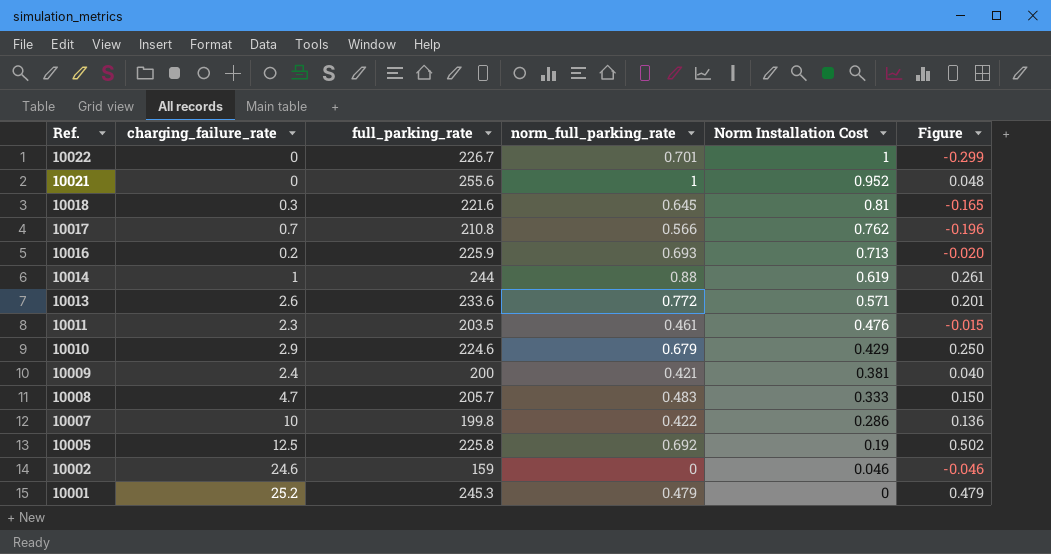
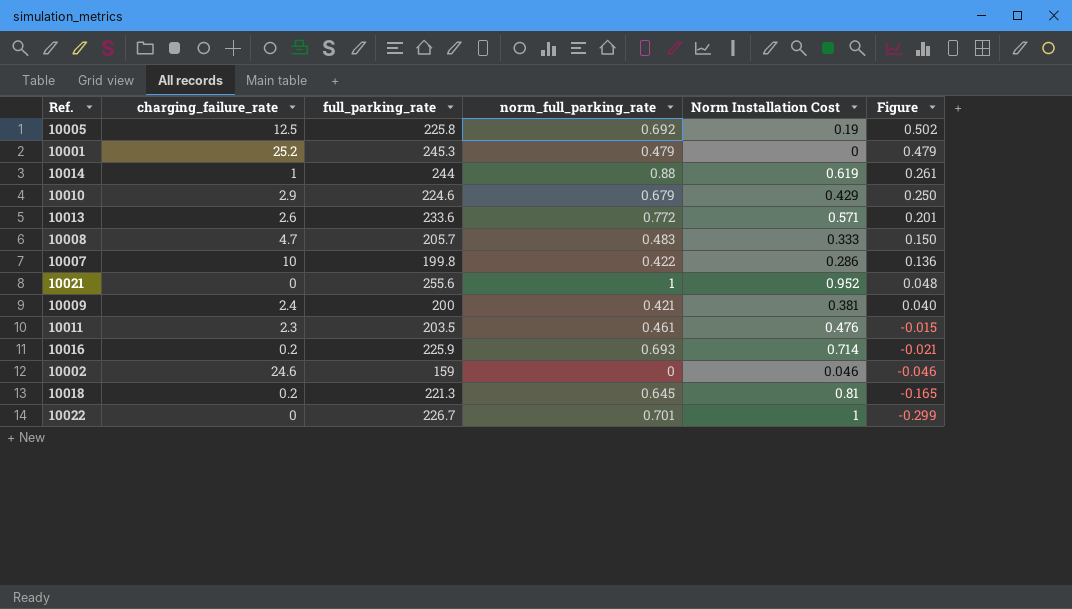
row order: Ref. descending -> Figure descending
row 10017: 0.7 | 210.8 | 0.566 | 0.762 | -0.196 -> none
10016 | Norm Installation Cost: 0.713 -> 0.714
10016 | Figure: -0.020 -> -0.021
10018 | charging_failure_rate: 0.3 -> 0.2
10018 | full_parking_rate: 221.6 -> 221.3

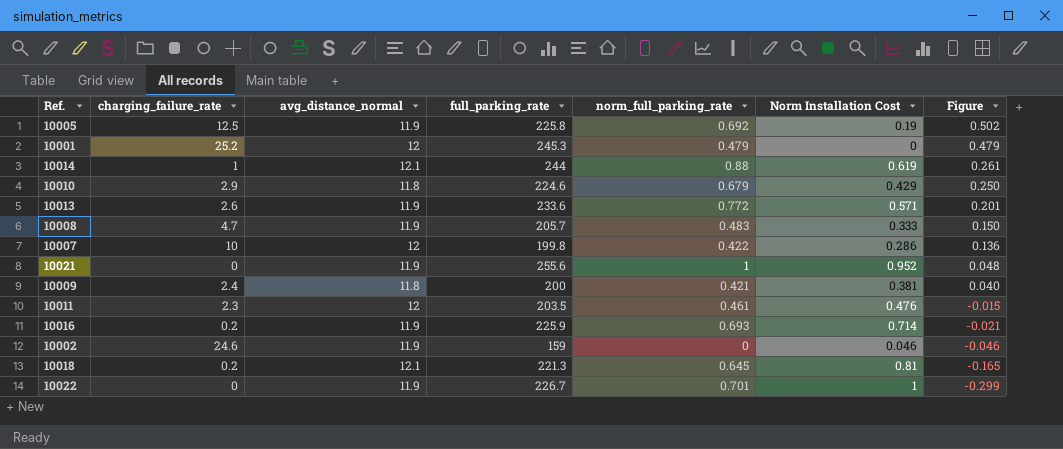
column avg_distance_normal | position: none -> 3

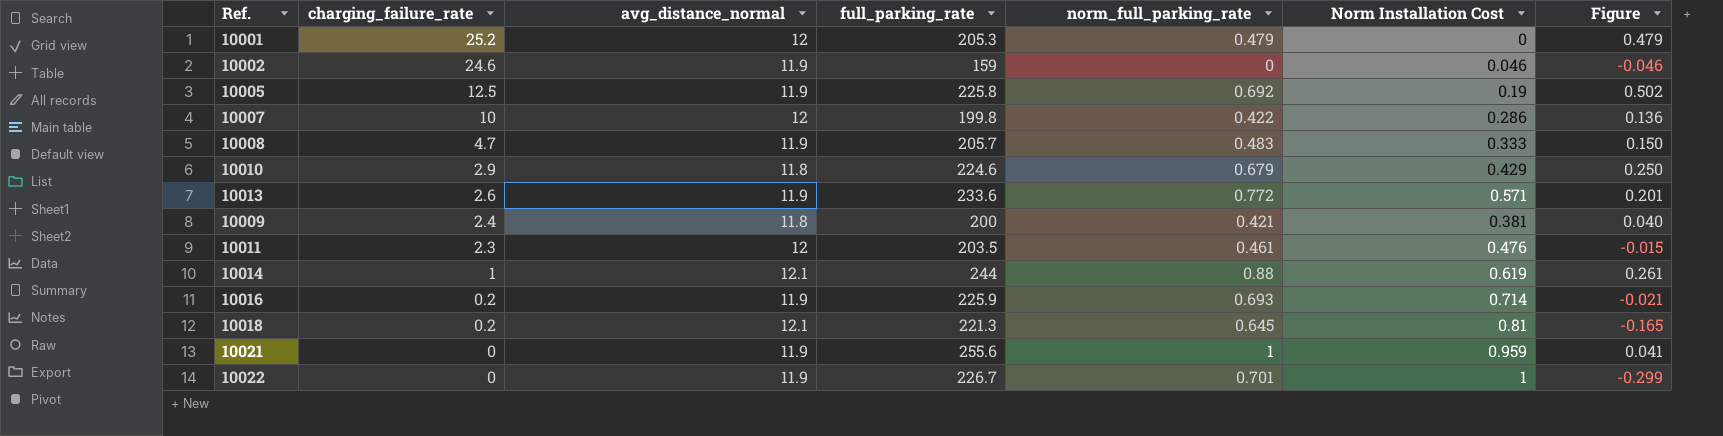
row order: Figure descending -> charging_failure_rate descending
10001 | full_parking_rate: 245.3 -> 205.3
10021 | Norm Installation Cost: 0.952 -> 0.959
10021 | Figure: 0.048 -> 0.041

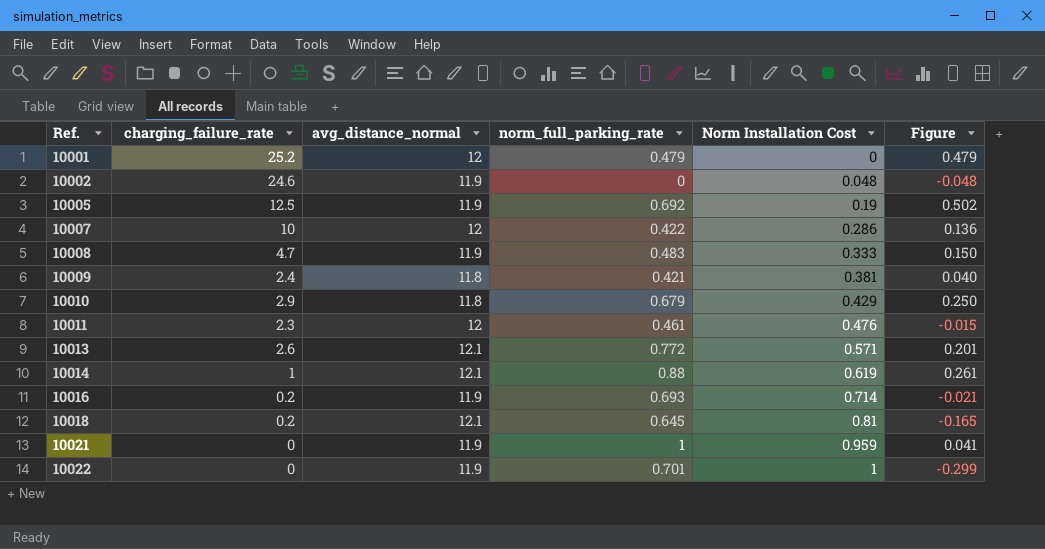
row order: charging_failure_rate descending -> Ref. ascending
column full_parking_rate | position: 4 -> none
10002 | Norm Installation Cost: 0.046 -> 0.048
10002 | Figure: -0.046 -> -0.048
10013 | avg_distance_normal: 11.9 -> 12.1

